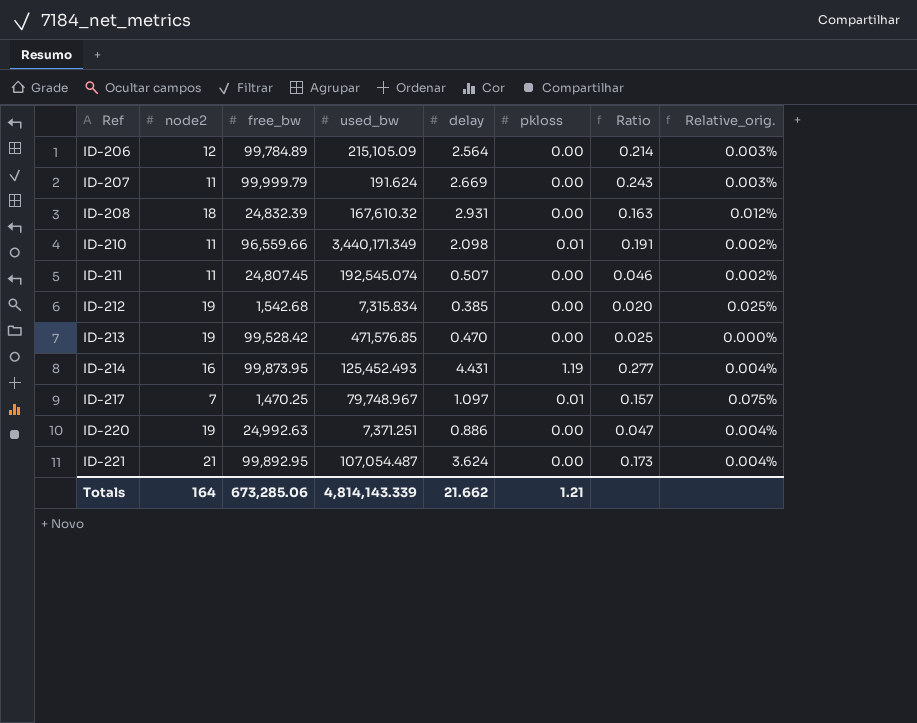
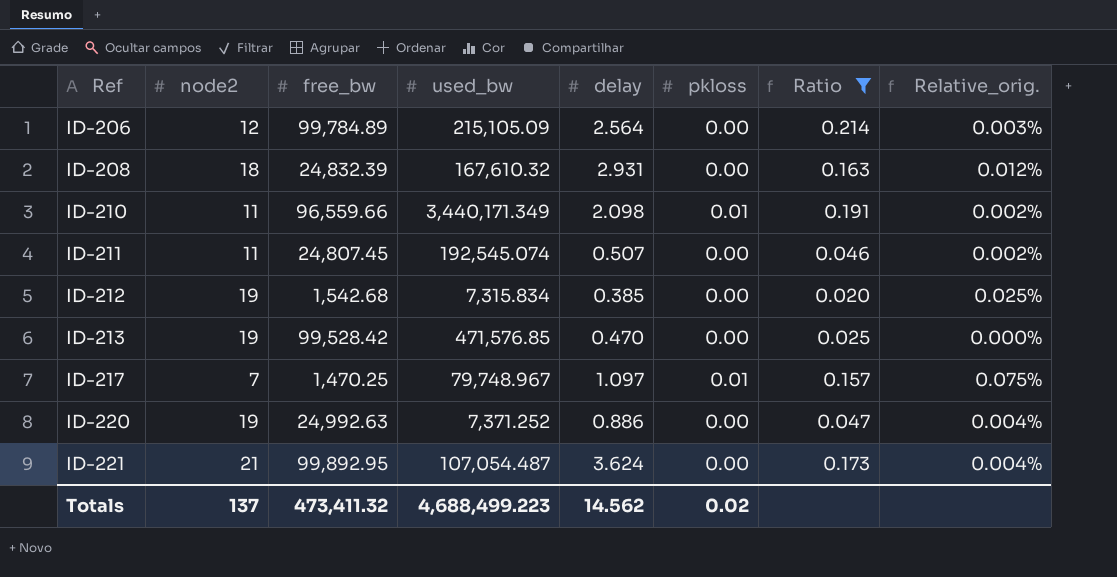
filter: none -> Ratio <= 0.214
ID-220 | used_bw: 7,371.251 -> 7,371.252
Totals | node2: 164 -> 137
Totals | free_bw: 673,285.06 -> 473,411.32
Totals | used_bw: 4,814,143.339 -> 4,688,499.223
Totals | delay: 21.662 -> 14.562
Totals | pkloss: 1.21 -> 0.02

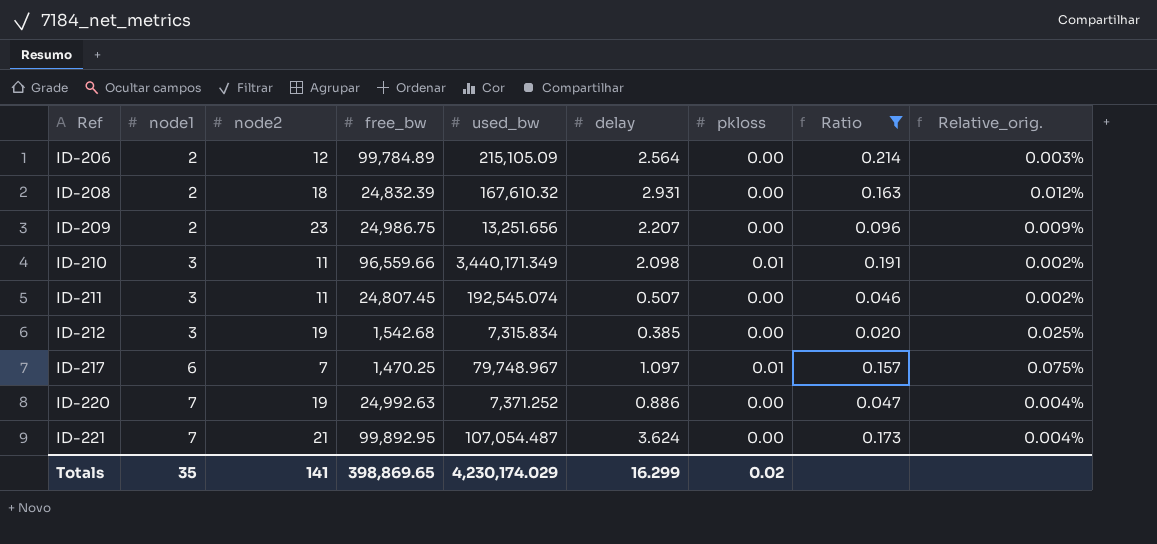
column node1 | position: none -> 2
row ID-213: 19 | 99,528.42 | 471,576.85 | 0.470 | 0.00 | 0.025 | 0.000% -> none
row ID-209: none -> 2 | 23 | 24,986.75 | 13,251.656 | 2.207 | 0.00 | 0.096 | 0.009%
Totals | node2: 137 -> 141
Totals | free_bw: 473,411.32 -> 398,869.65
Totals | used_bw: 4,688,499.223 -> 4,230,174.029
Totals | delay: 14.562 -> 16.299

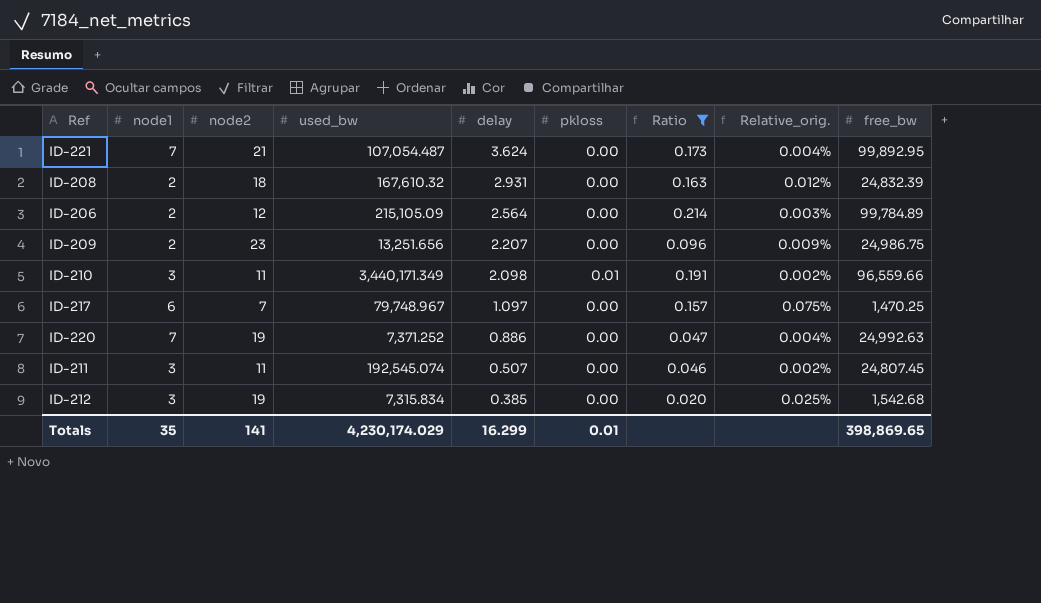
row order: Ref ascending -> delay descending
column free_bw | position: 4 -> 9
ID-217 | pkloss: 0.01 -> 0.00
Totals | pkloss: 0.02 -> 0.01

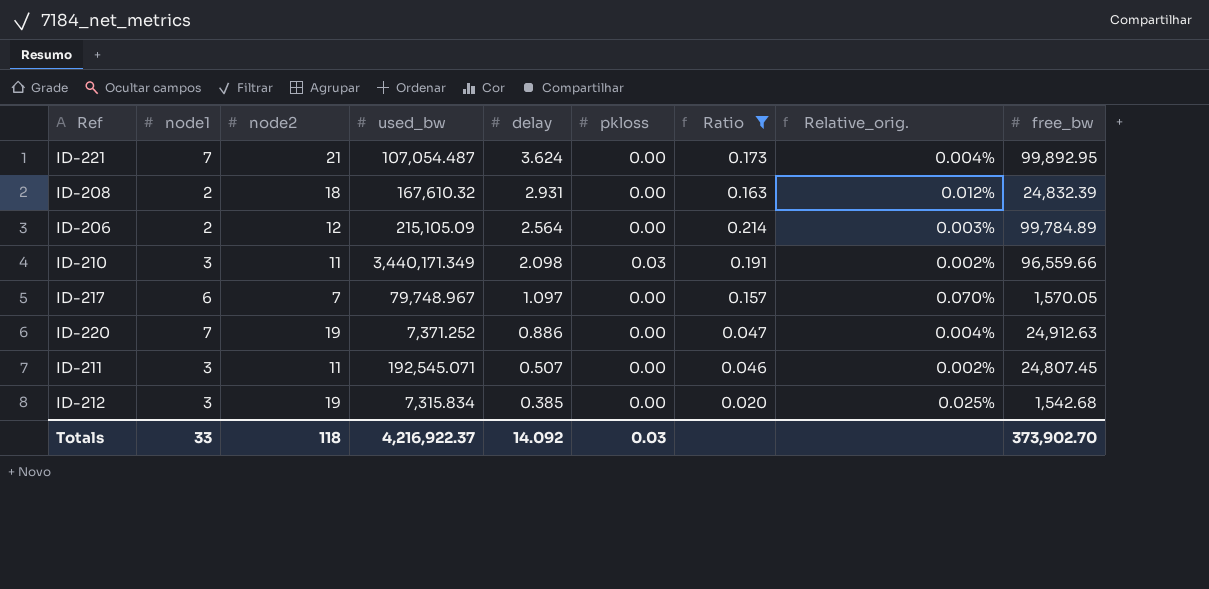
row ID-209: 2 | 23 | 13,251.656 | 2.207 | 0.00 | 0.096 | 0.009% | 24,986.75 -> none
ID-210 | pkloss: 0.01 -> 0.03
ID-217 | Relative_orig.: 0.075% -> 0.070%
ID-217 | free_bw: 1,470.25 -> 1,570.05
ID-220 | free_bw: 24,992.63 -> 24,912.63
ID-211 | used_bw: 192,545.074 -> 192,545.071
Totals | node1: 35 -> 33
Totals | node2: 141 -> 118
Totals | used_bw: 4,230,174.029 -> 4,216,922.37
Totals | delay: 16.299 -> 14.092
Totals | pkloss: 0.01 -> 0.03
Totals | free_bw: 398,869.65 -> 373,902.70

